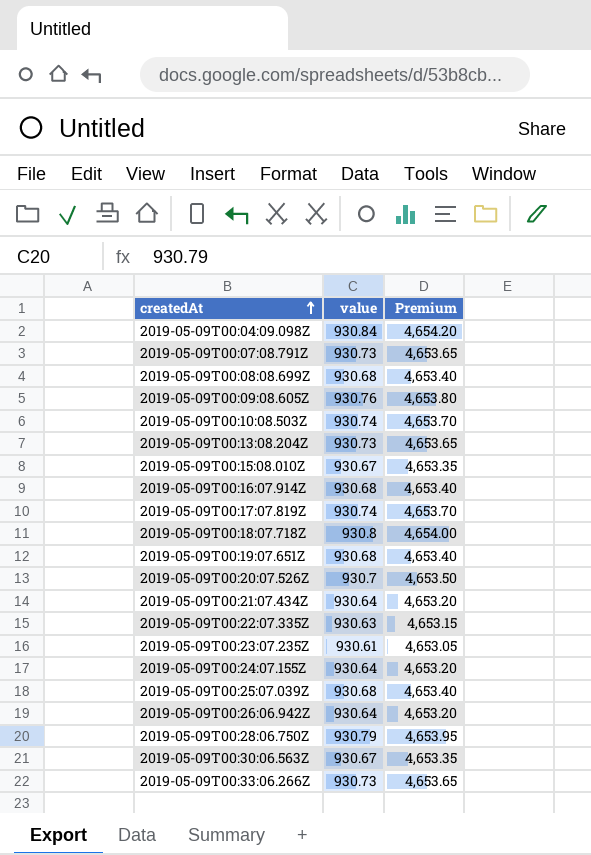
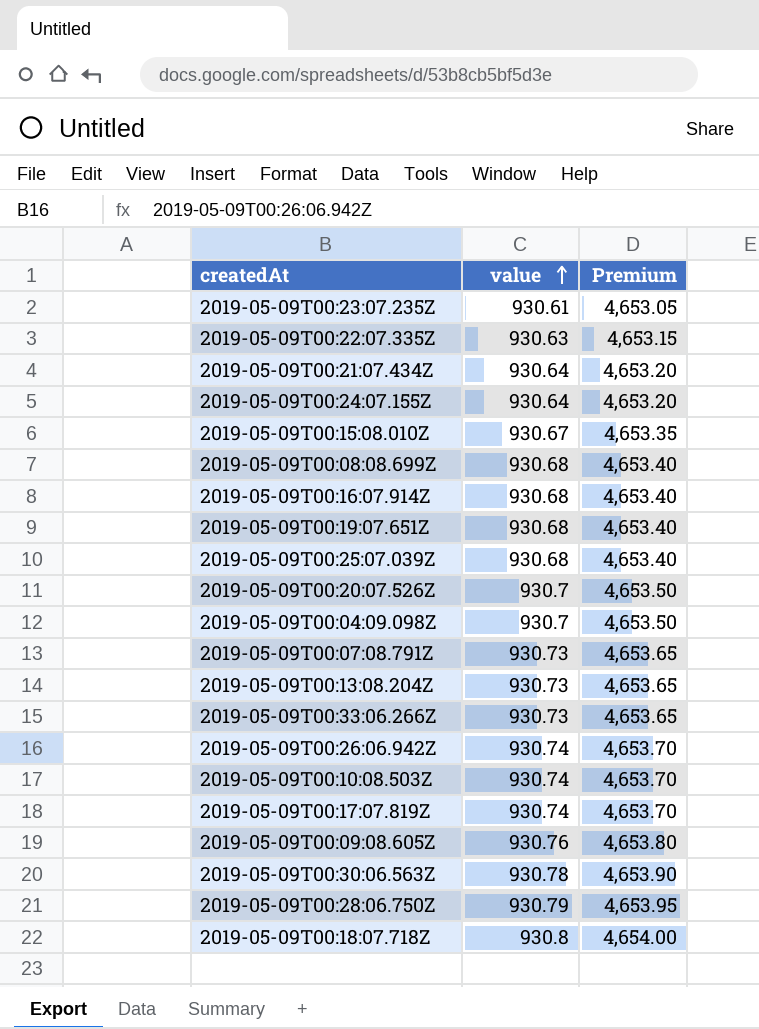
row order: createdAt ascending -> value ascending
2019-05-09T00:04:09.098Z | value: 930.84 -> 930.7
2019-05-09T00:04:09.098Z | Premium: 4,654.20 -> 4,653.50
2019-05-09T00:26:06.942Z | value: 930.64 -> 930.74
2019-05-09T00:26:06.942Z | Premium: 4,653.20 -> 4,653.70
2019-05-09T00:30:06.563Z | value: 930.67 -> 930.78
2019-05-09T00:30:06.563Z | Premium: 4,653.35 -> 4,653.90

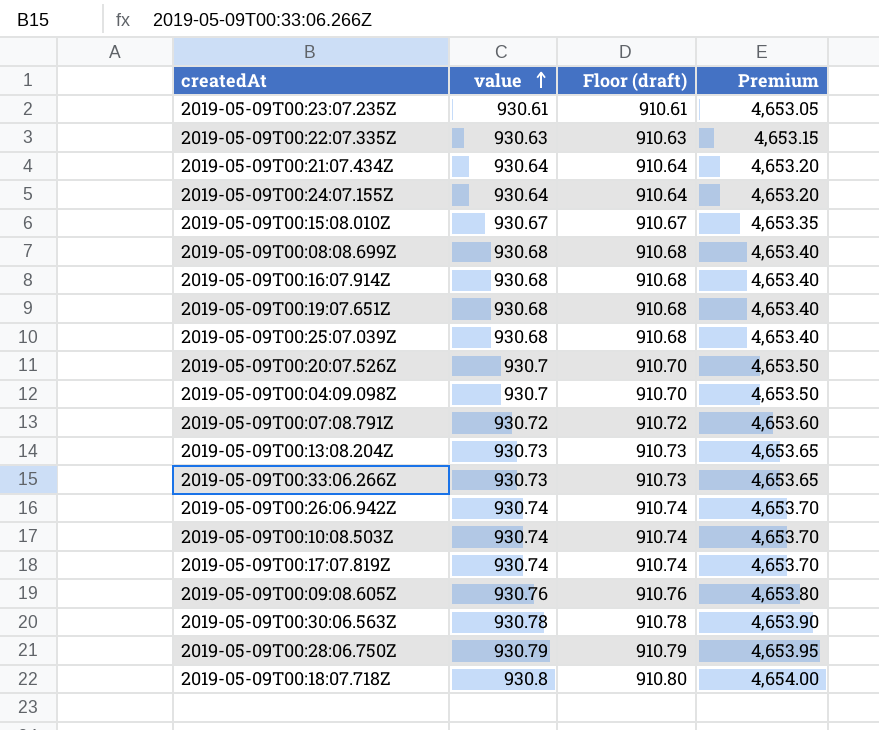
column Floor (draft) | formula: none -> [value] - 20
2019-05-09T00:07:08.791Z | value: 930.73 -> 930.72
2019-05-09T00:07:08.791Z | Premium: 4,653.65 -> 4,653.60

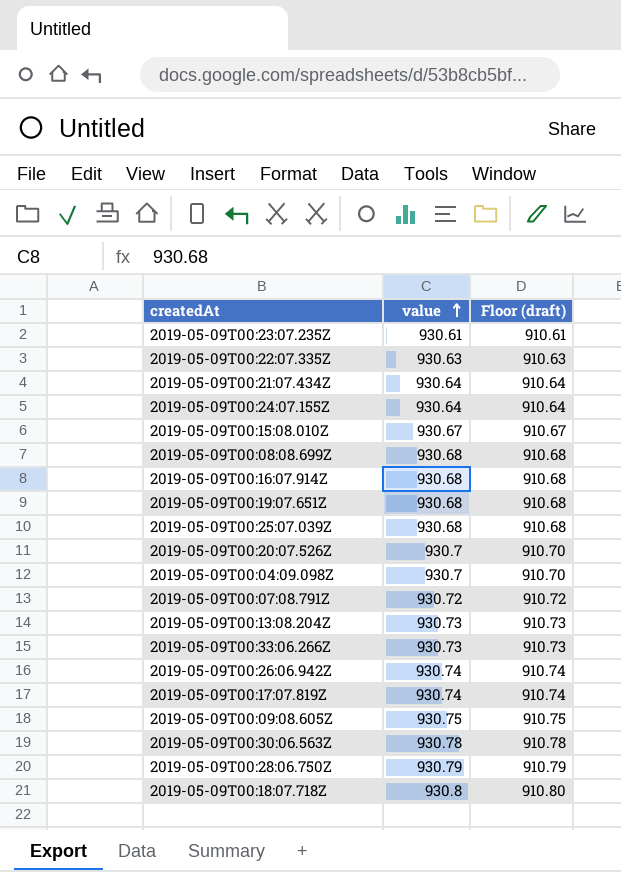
column Premium | formula: [value] * 5 -> none
row 2019-05-09T00:10:08.503Z: 930.74 | 910.74 | 4,653.70 -> none
2019-05-09T00:09:08.605Z | value: 930.76 -> 930.75
2019-05-09T00:09:08.605Z | Floor (draft): 910.76 -> 910.75

